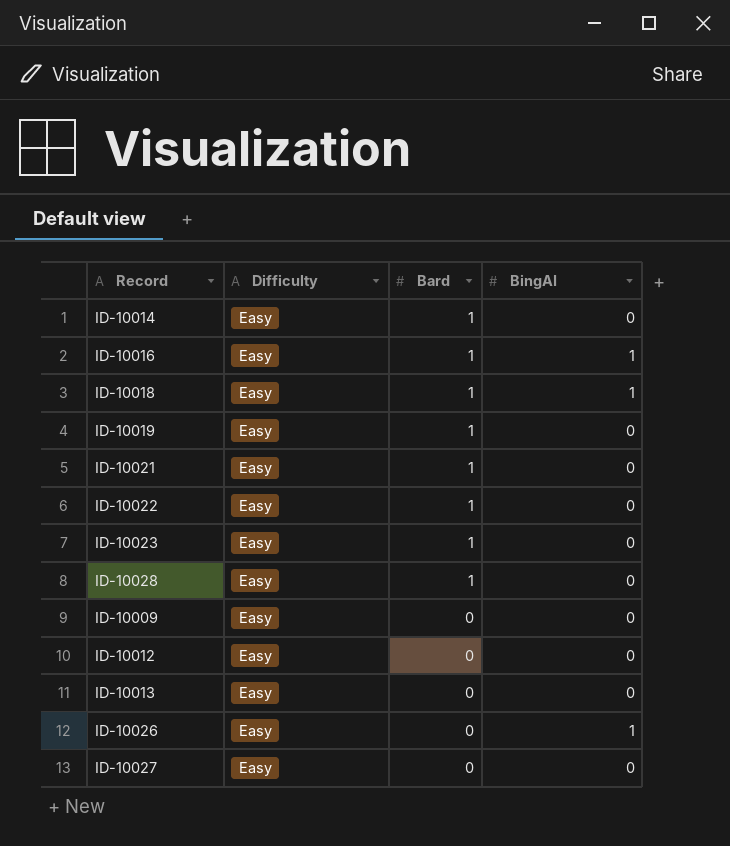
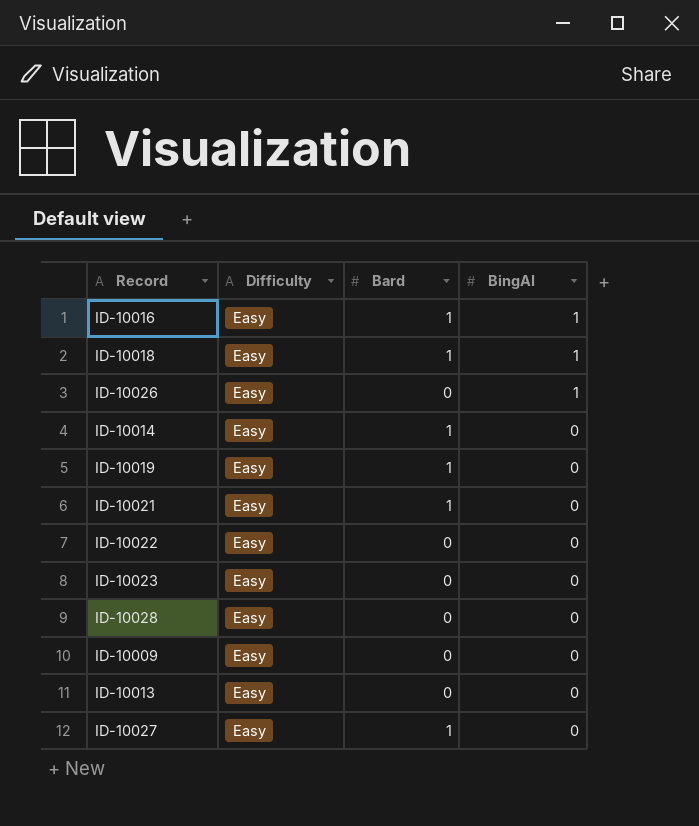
row order: Bard descending -> BingAI descending
row ID-10012: Easy | 0 | 0 -> none
ID-10022 | Bard: 1 -> 0
ID-10023 | Bard: 1 -> 0
ID-10028 | Bard: 1 -> 0
ID-10027 | Bard: 0 -> 1

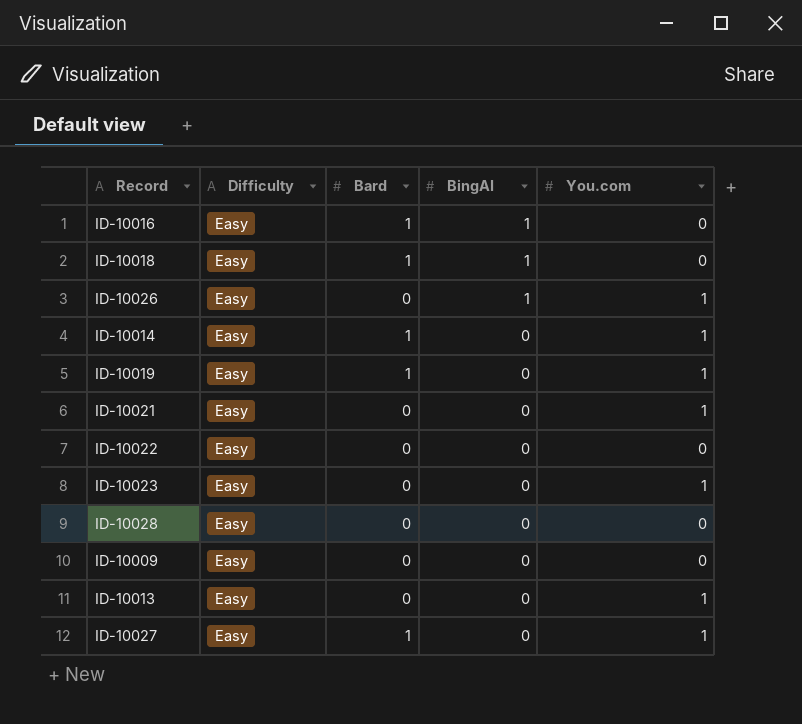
column You.com | position: none -> 5
ID-10021 | Bard: 1 -> 0

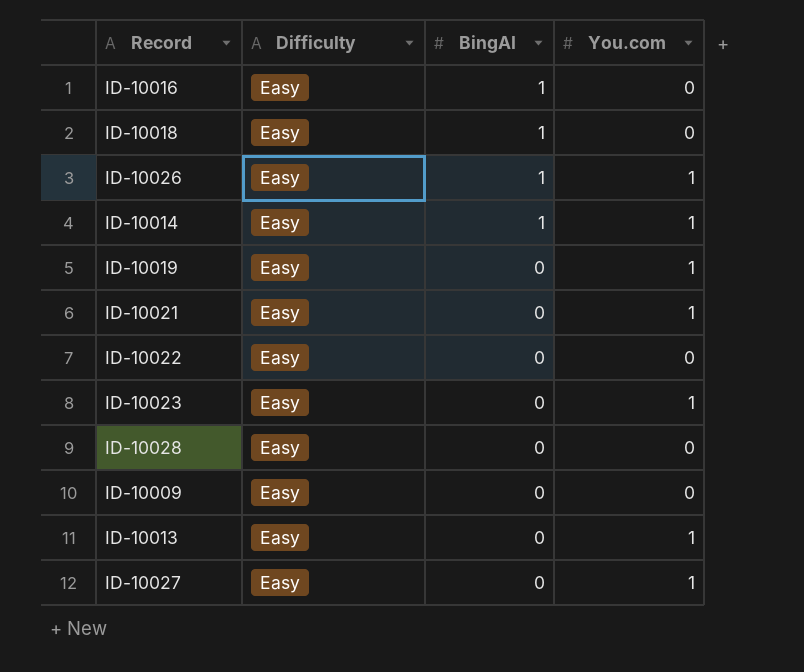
column Bard | position: 3 -> none
ID-10014 | BingAI: 0 -> 1

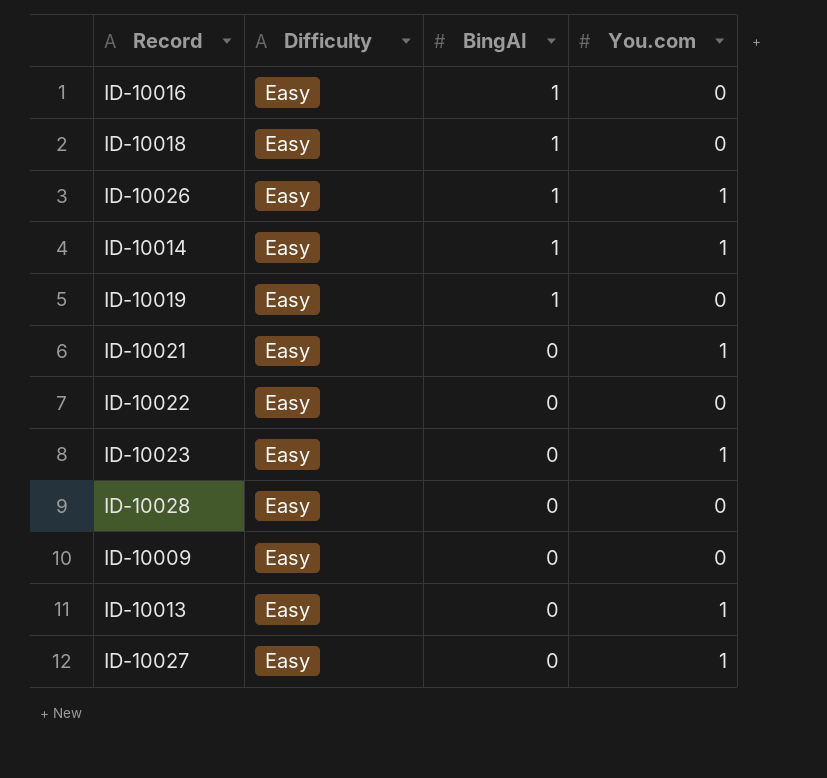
ID-10019 | BingAI: 0 -> 1
ID-10019 | You.com: 1 -> 0

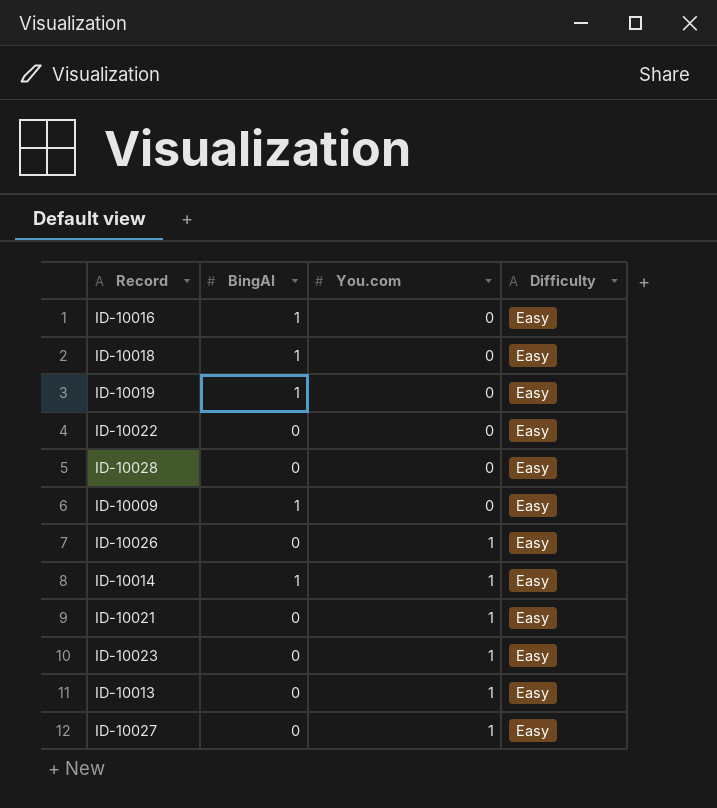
row order: BingAI descending -> You.com ascending
column Difficulty | position: 2 -> 4
ID-10009 | BingAI: 0 -> 1
ID-10026 | BingAI: 1 -> 0

